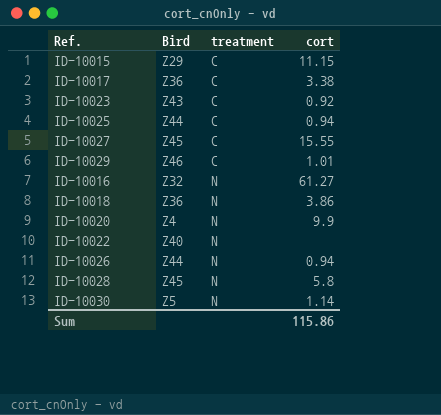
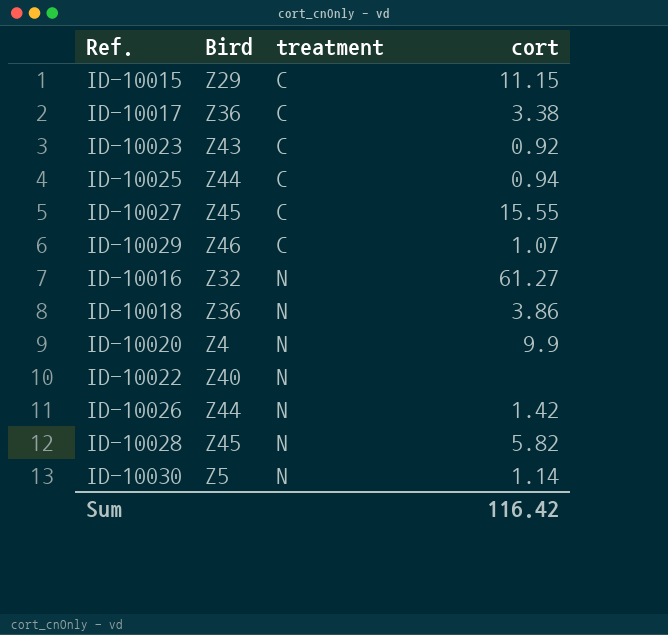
ID-10029 | cort: 1.01 -> 1.07
ID-10026 | cort: 0.94 -> 1.42
ID-10028 | cort: 5.8 -> 5.82
Sum | cort: 115.86 -> 116.42

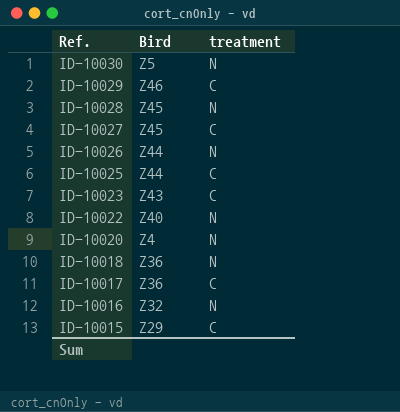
row order: treatment ascending -> Ref. descending
column cort | position: 4 -> none

